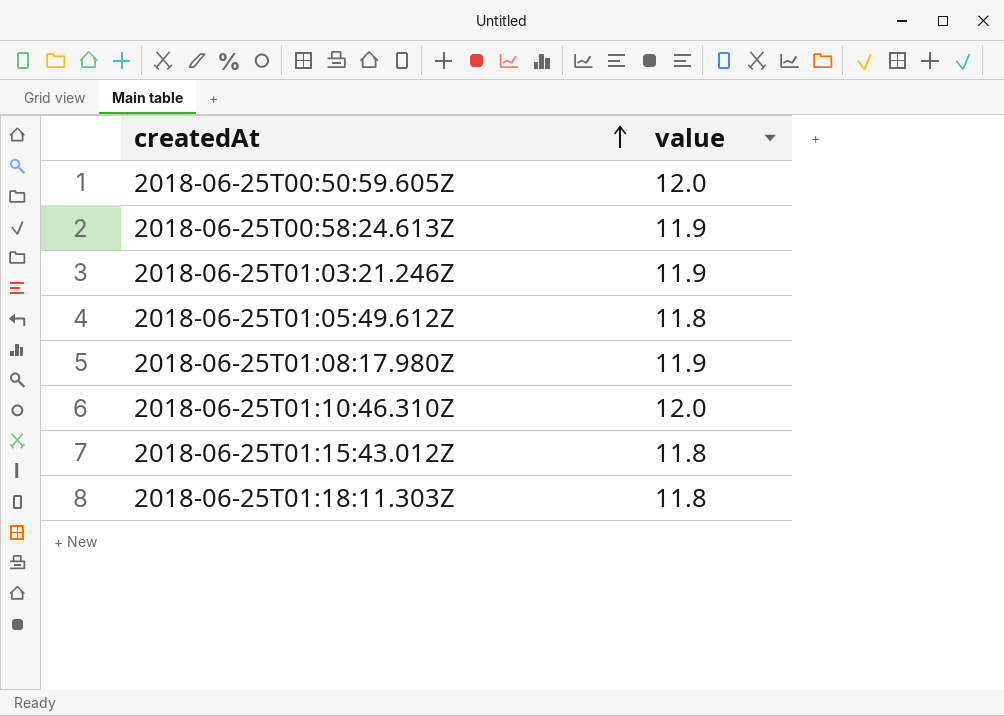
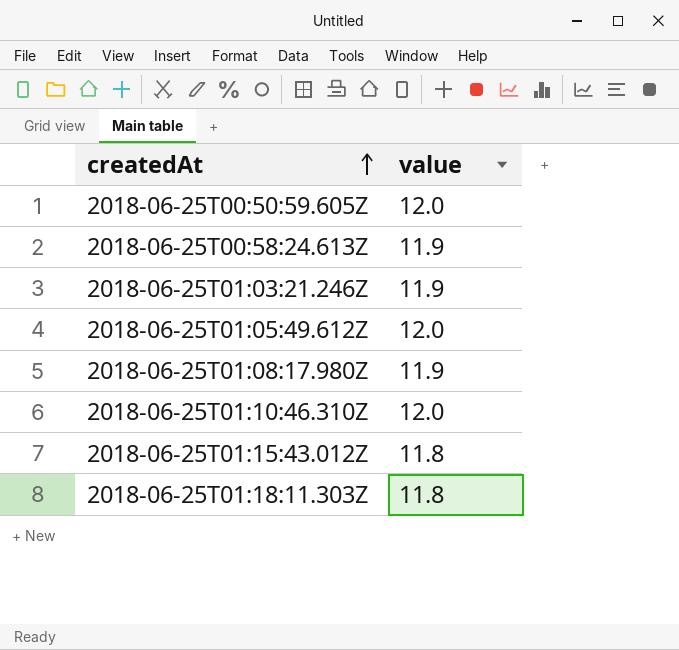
2018-06-25T01:05:49.612Z | value: 11.8 -> 12.0

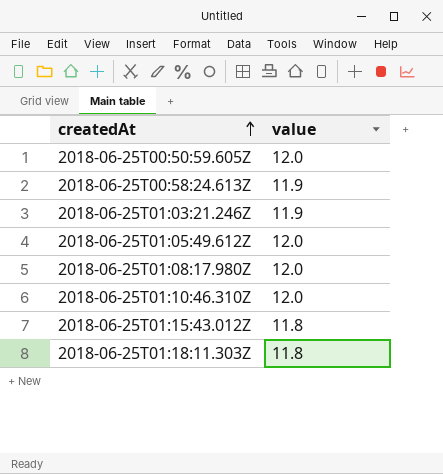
2018-06-25T01:08:17.980Z | value: 11.9 -> 12.0

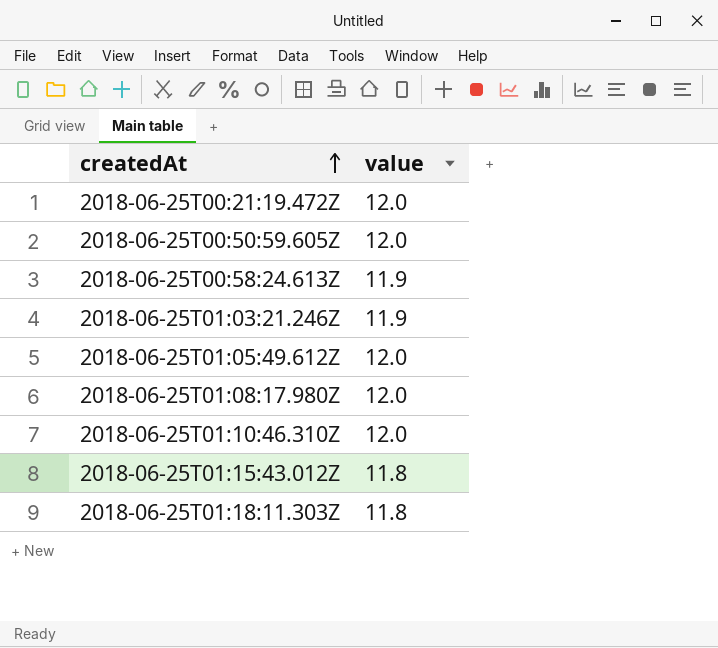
row 2018-06-25T00:21:19.472Z: none -> 12.0

